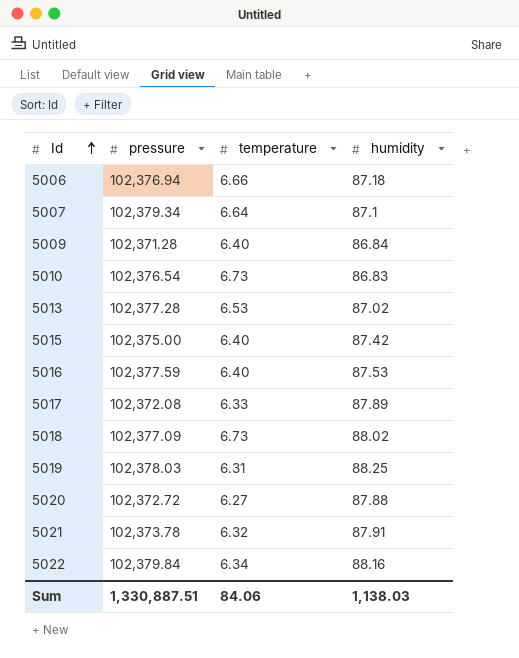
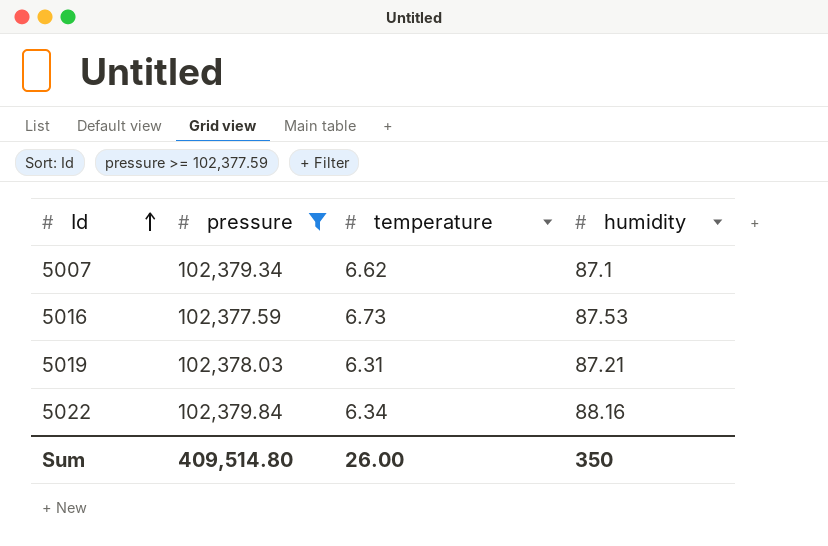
filter: none -> pressure >= 102,377.59
5007 | temperature: 6.64 -> 6.62
5016 | temperature: 6.40 -> 6.73
5019 | humidity: 88.25 -> 87.21
Sum | pressure: 1,330,887.51 -> 409,514.80
Sum | temperature: 84.06 -> 26.00
Sum | humidity: 1,138.03 -> 350

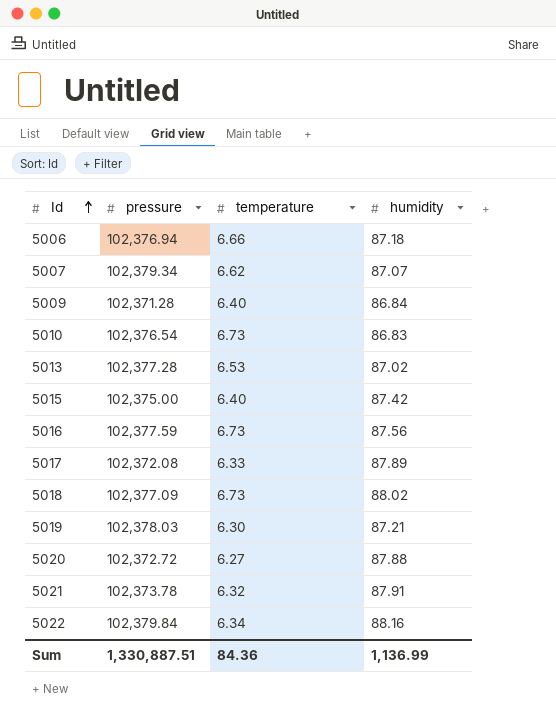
filter: pressure >= 102,377.59 -> none
5007 | humidity: 87.1 -> 87.07
5016 | humidity: 87.53 -> 87.56
5019 | temperature: 6.31 -> 6.30
Sum | pressure: 409,514.80 -> 1,330,887.51
Sum | temperature: 26.00 -> 84.36
Sum | humidity: 350 -> 1,136.99

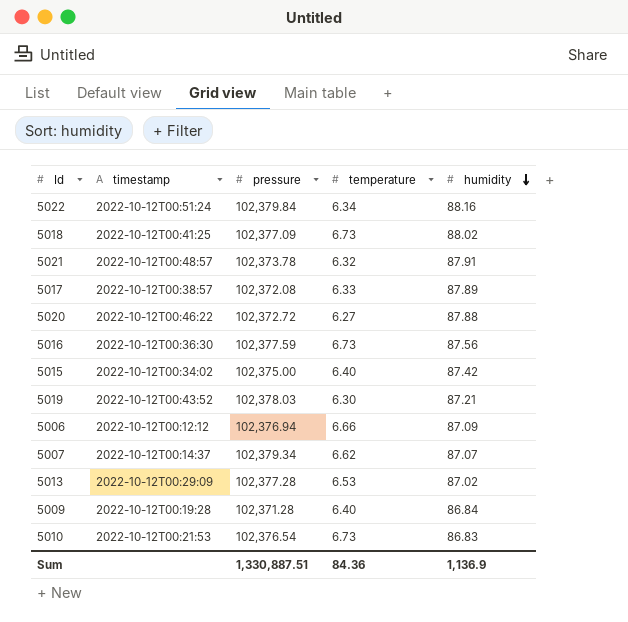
row order: Id ascending -> humidity descending
column timestamp | position: none -> 2
5006 | humidity: 87.18 -> 87.09
Sum | humidity: 1,136.99 -> 1,136.9

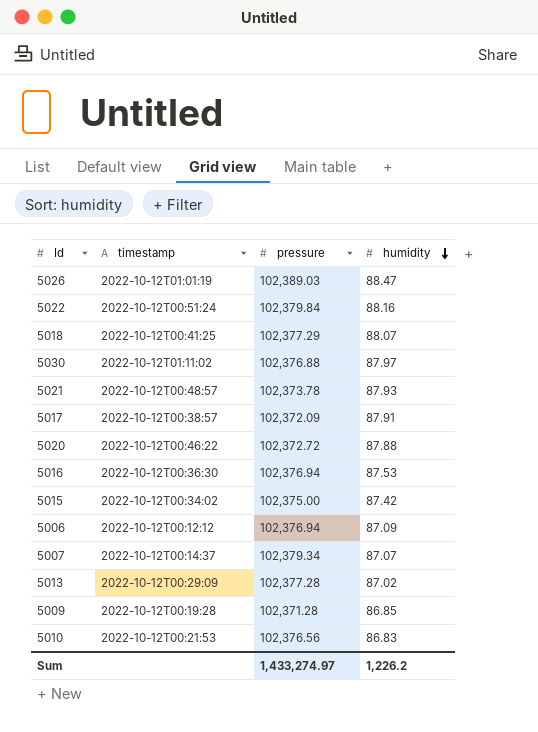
column temperature | position: 4 -> none
row 5019: 2022-10-12T00:43:52 | 102,378.03 | 6.30 | 87.21 -> none
row 5026: none -> 2022-10-12T01:01:19 | 102,389.03 | 88.47
5018 | pressure: 102,377.09 -> 102,377.29
5018 | humidity: 88.02 -> 88.07
row 5030: none -> 2022-10-12T01:11:02 | 102,376.88 | 87.97
5021 | humidity: 87.91 -> 87.93
5017 | pressure: 102,372.08 -> 102,372.09
5017 | humidity: 87.89 -> 87.91
5016 | pressure: 102,377.59 -> 102,376.94
5016 | humidity: 87.56 -> 87.53
5009 | humidity: 86.84 -> 86.85
5010 | pressure: 102,376.54 -> 102,376.56
Sum | pressure: 1,330,887.51 -> 1,433,274.97
Sum | humidity: 1,136.9 -> 1,226.2

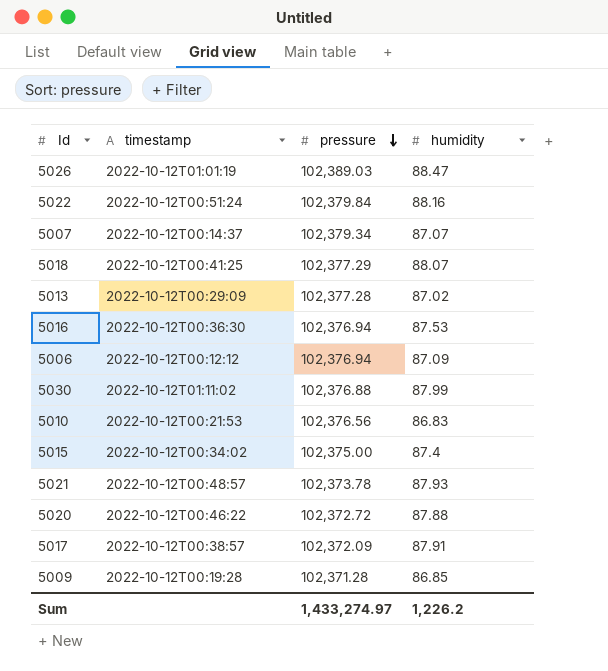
row order: humidity descending -> pressure descending
5030 | humidity: 87.97 -> 87.99
5015 | humidity: 87.42 -> 87.4

